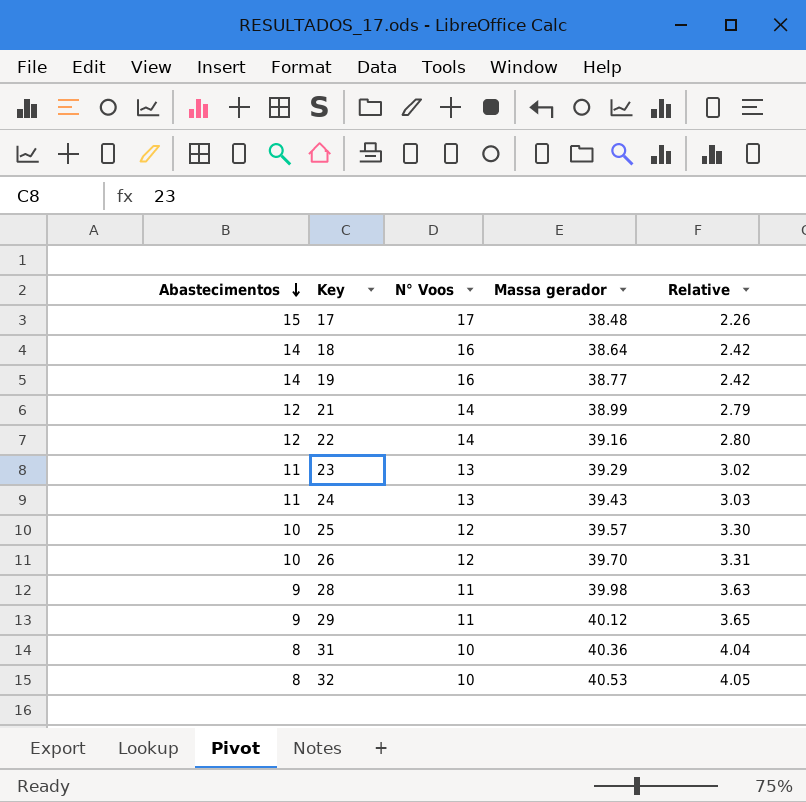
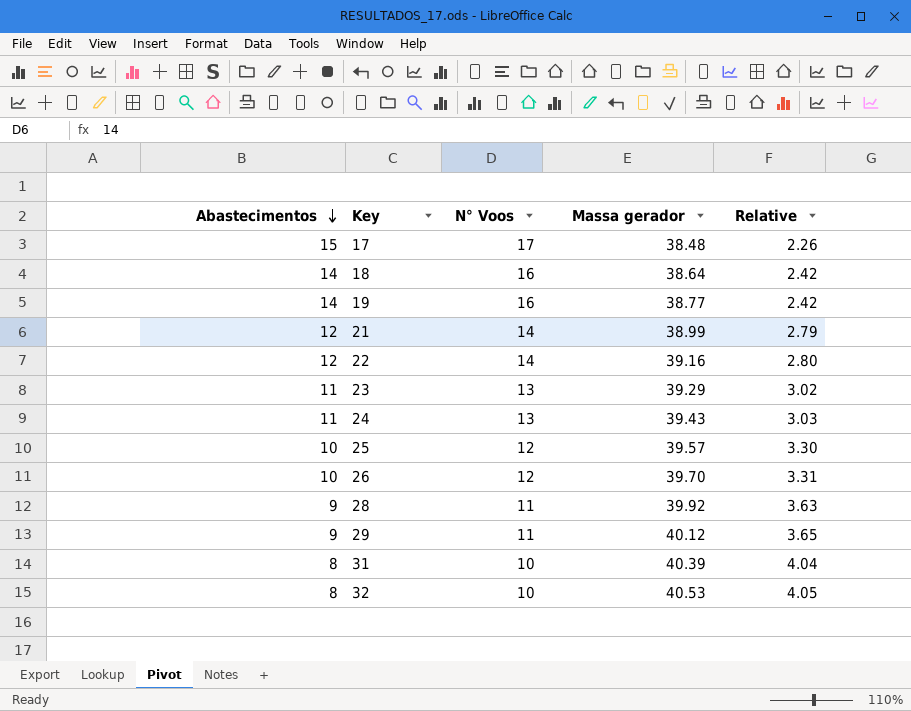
28 | Massa gerador: 39.98 -> 39.92
31 | Massa gerador: 40.36 -> 40.39

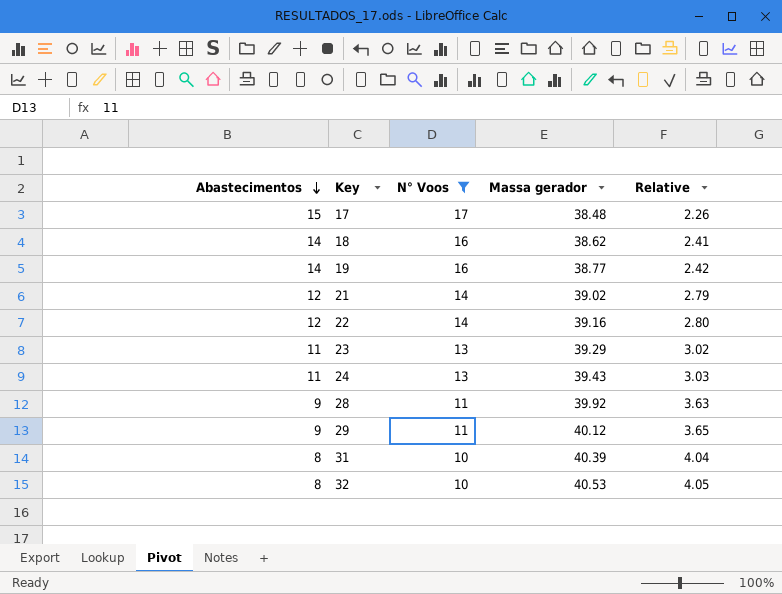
filter: none -> N° Voos != 12
18 | Massa gerador: 38.64 -> 38.62
18 | Relative: 2.42 -> 2.41
21 | Massa gerador: 38.99 -> 39.02

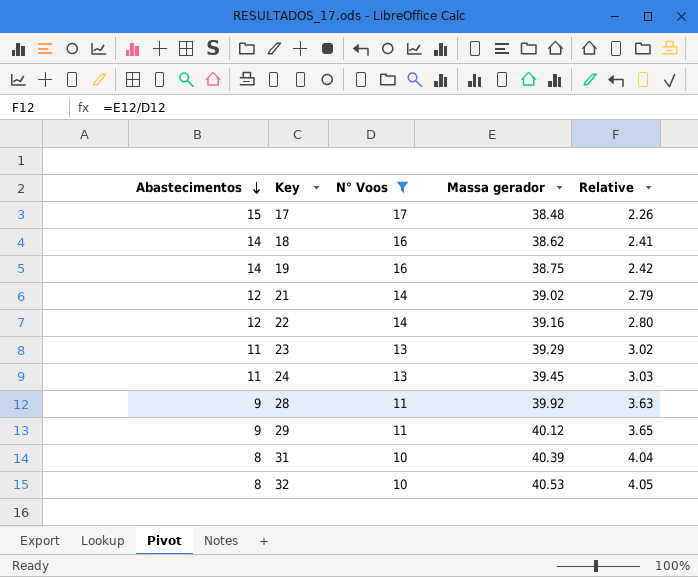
19 | Massa gerador: 38.77 -> 38.75
24 | Massa gerador: 39.43 -> 39.45

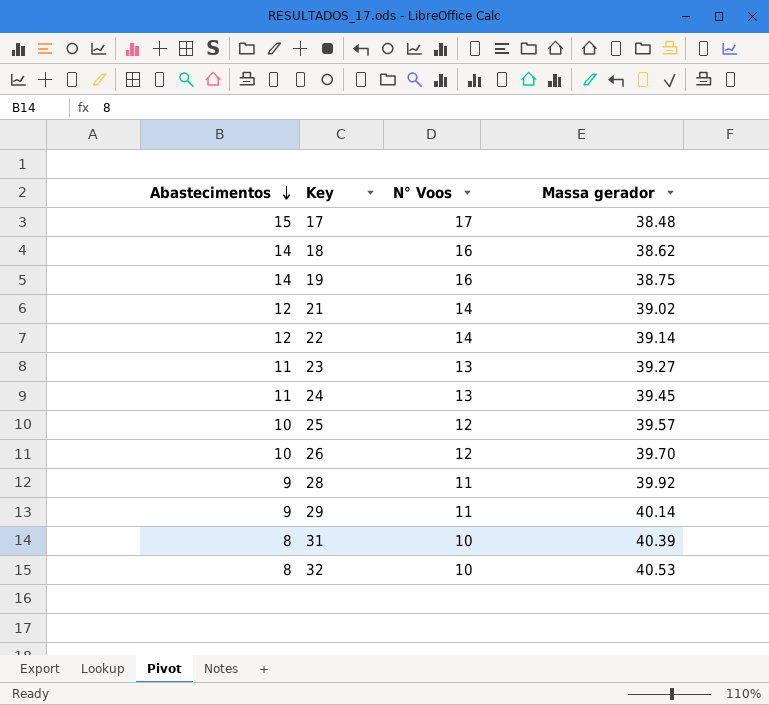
filter: N° Voos != 12 -> none
column Relative | formula: [Massa gerador] / [N° Voos] -> none
22 | Massa gerador: 39.16 -> 39.14
23 | Massa gerador: 39.29 -> 39.27
29 | Massa gerador: 40.12 -> 40.14

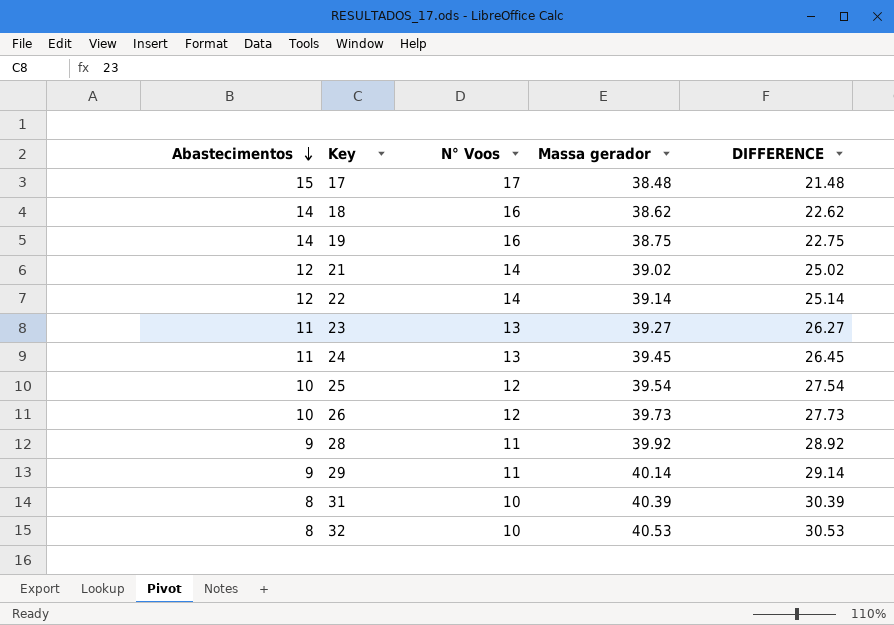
column DIFFERENCE | formula: none -> [Massa gerador] - [N° Voos]
25 | Massa gerador: 39.57 -> 39.54
26 | Massa gerador: 39.70 -> 39.73

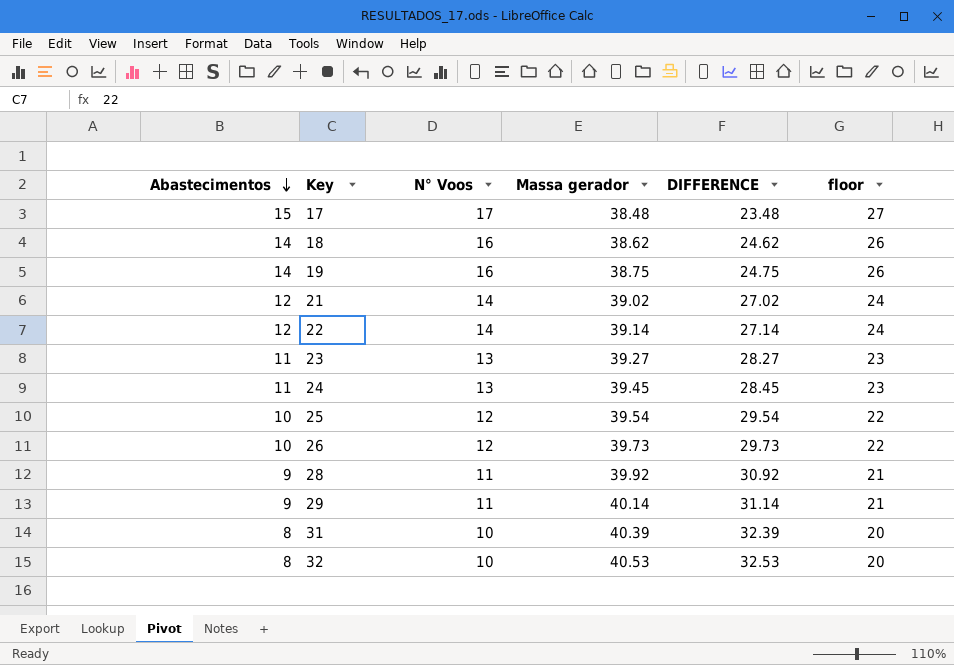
column DIFFERENCE | formula: [Massa gerador] - [N° Voos] -> [Massa gerador] - [Abastecimentos]
column floor | formula: none -> [N° Voos] + 10

